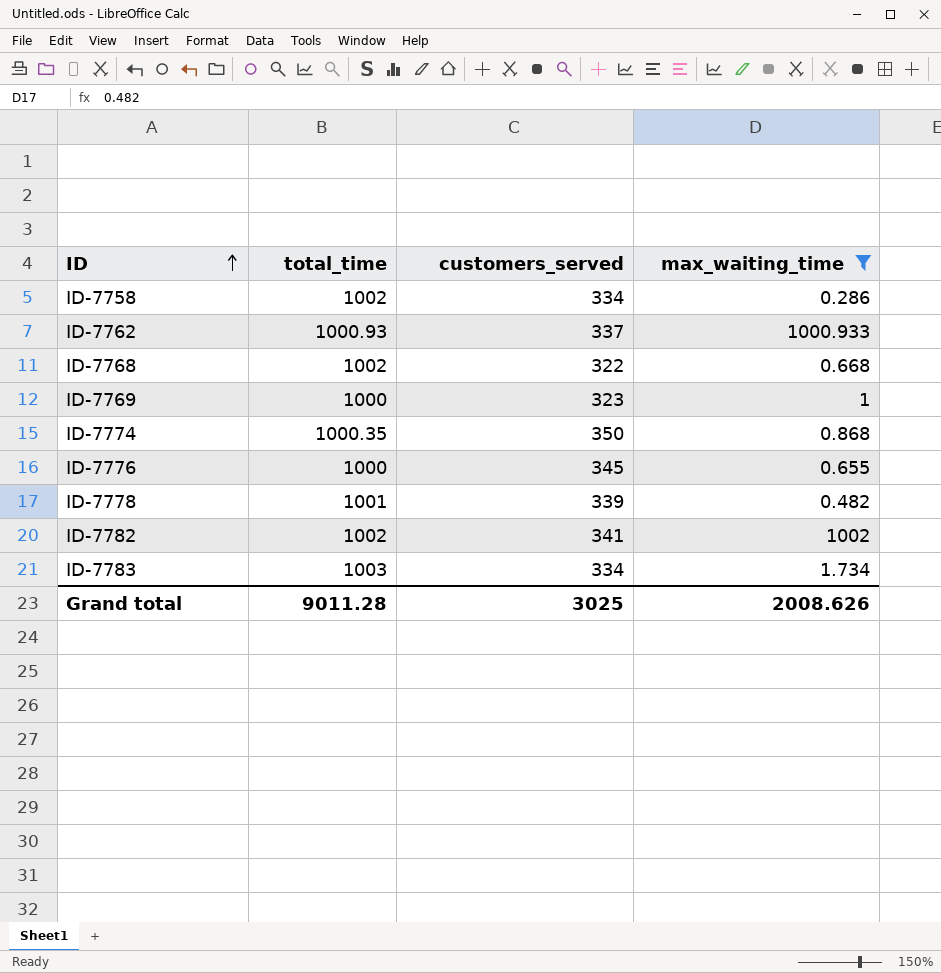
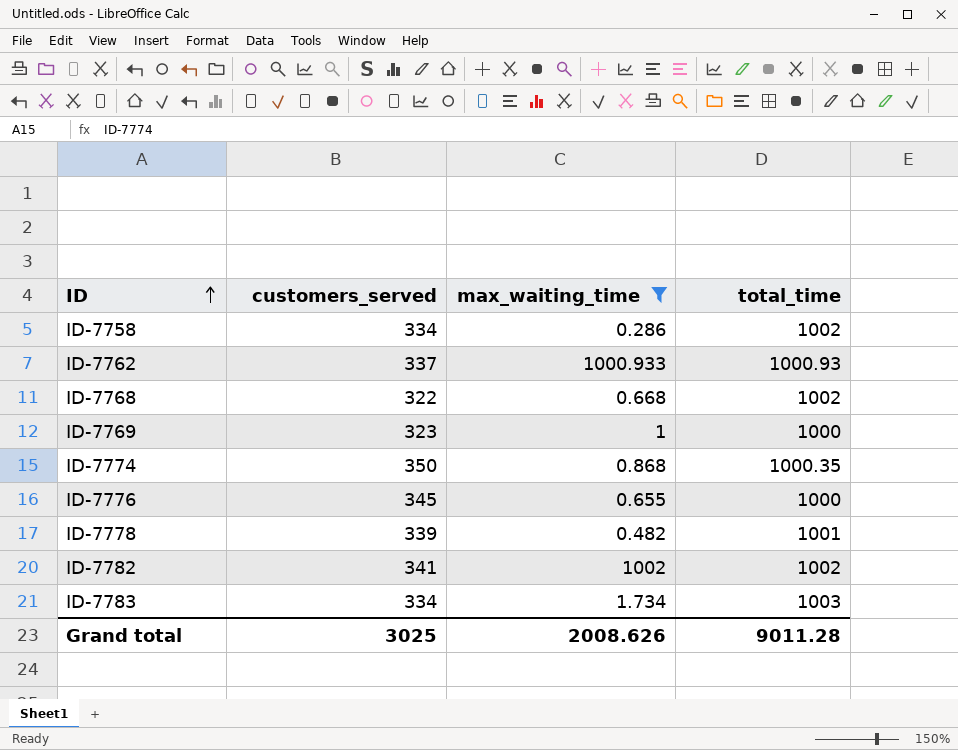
column total_time | position: 2 -> 4

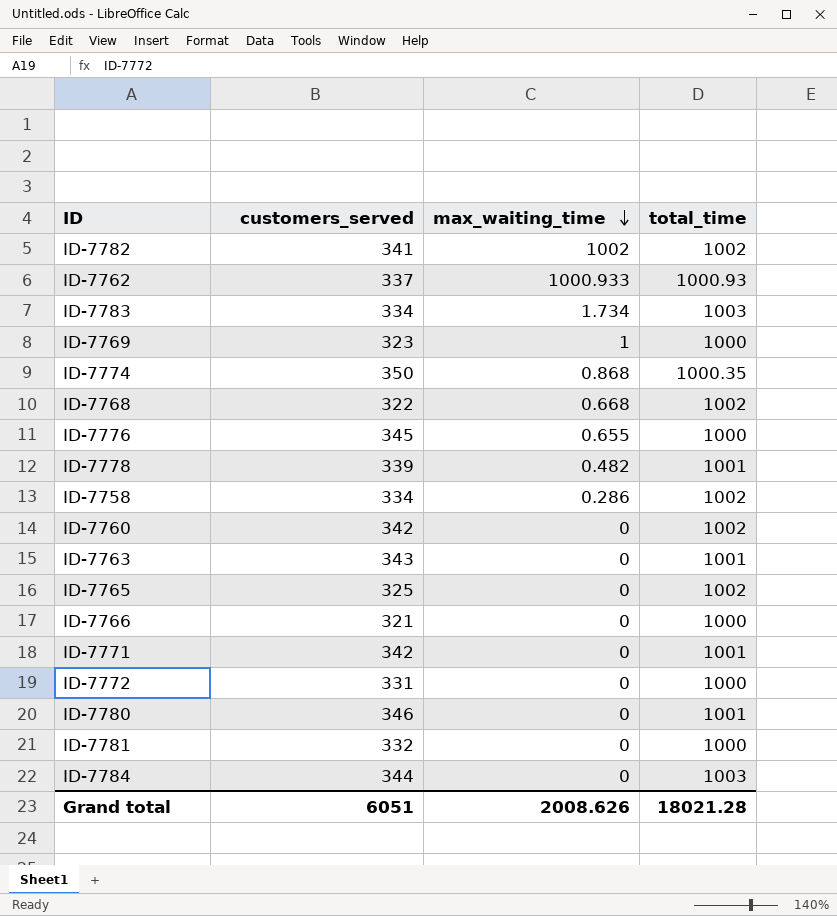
filter: max_waiting_time != 0 -> none
row order: ID ascending -> max_waiting_time descending
Grand total | customers_served: 3025 -> 6051
Grand total | total_time: 9011.28 -> 18021.28

